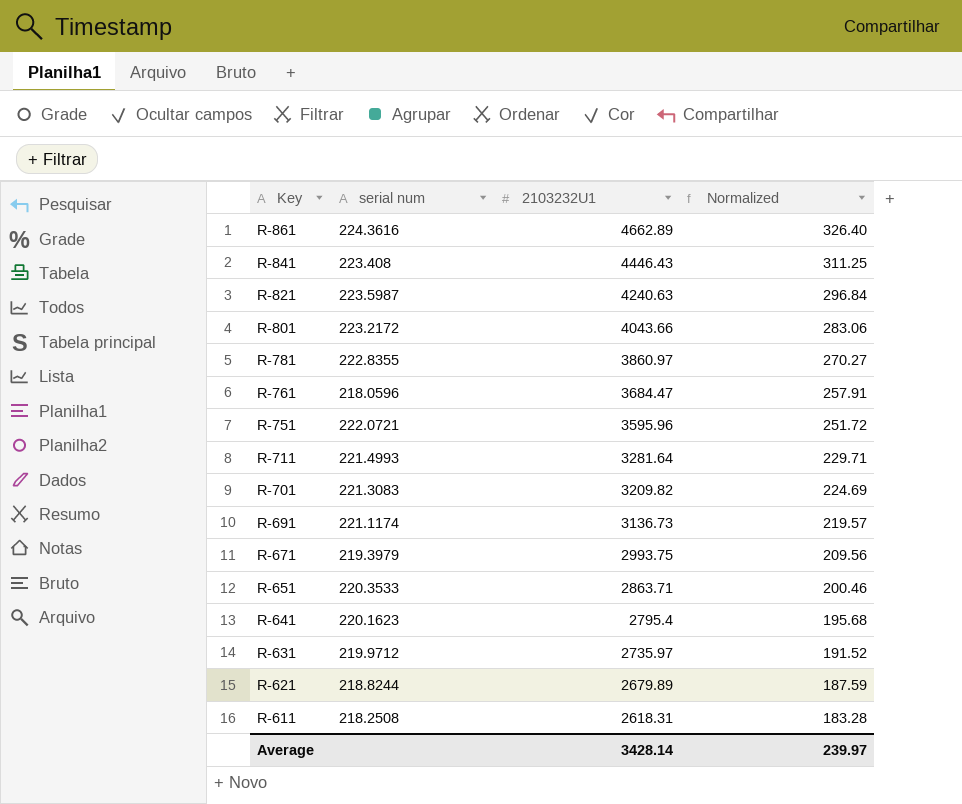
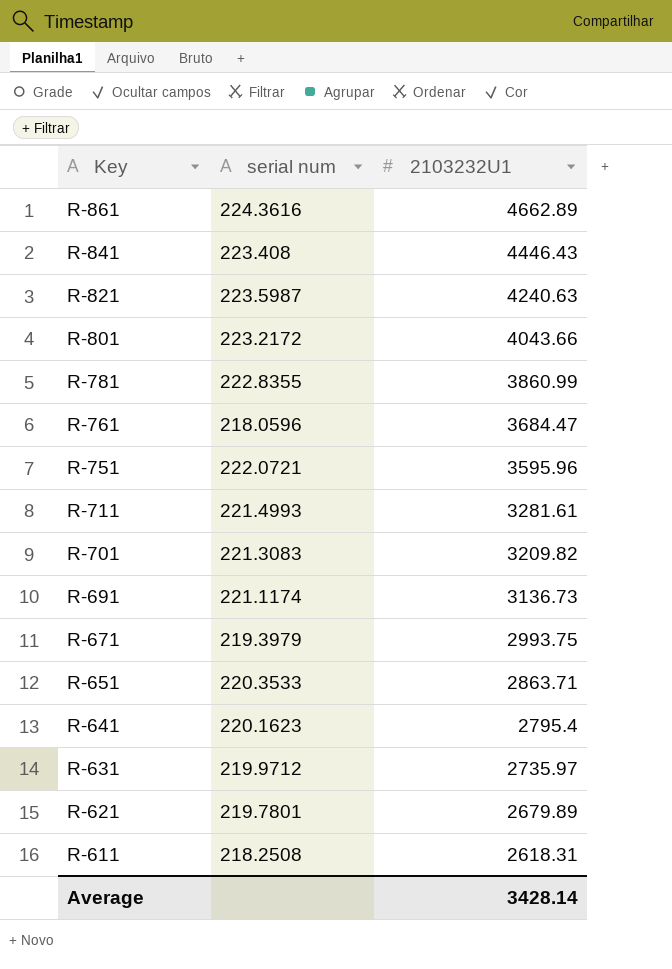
column Normalized | formula: [2103232U1] * 0.07 -> none
R-781 | 2103232U1: 3860.97 -> 3860.99
R-711 | 2103232U1: 3281.64 -> 3281.61
R-621 | serial num: 218.8244 -> 219.7801

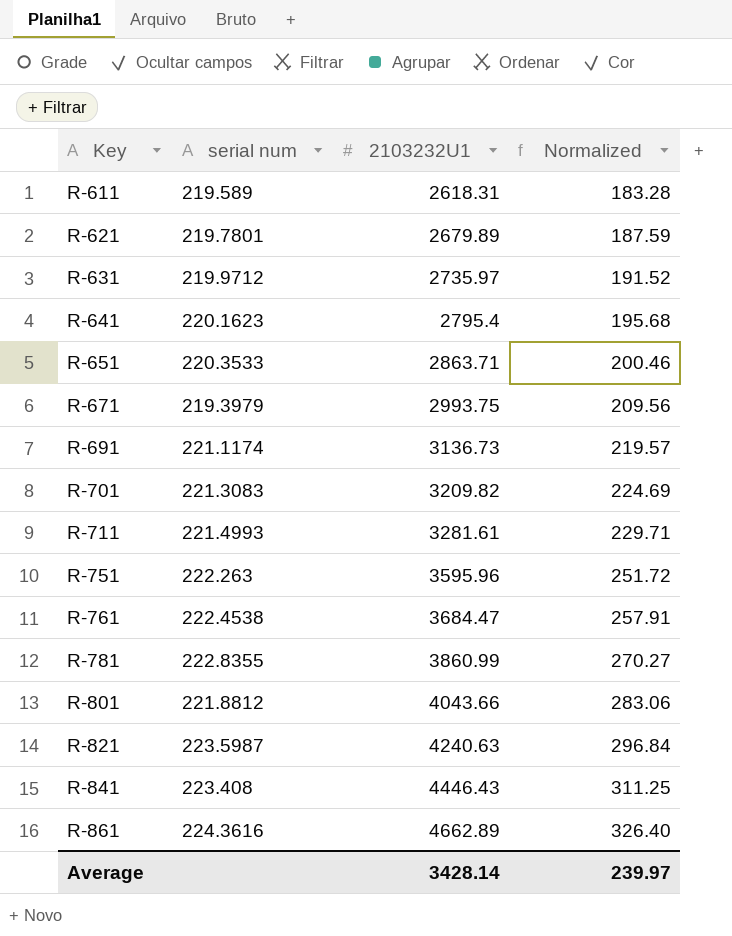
row order: Key descending -> Key ascending
column Normalized | formula: none -> [2103232U1] * 0.07
R-611 | serial num: 218.2508 -> 219.589
R-751 | serial num: 222.0721 -> 222.263
R-761 | serial num: 218.0596 -> 222.4538
R-801 | serial num: 223.2172 -> 221.8812

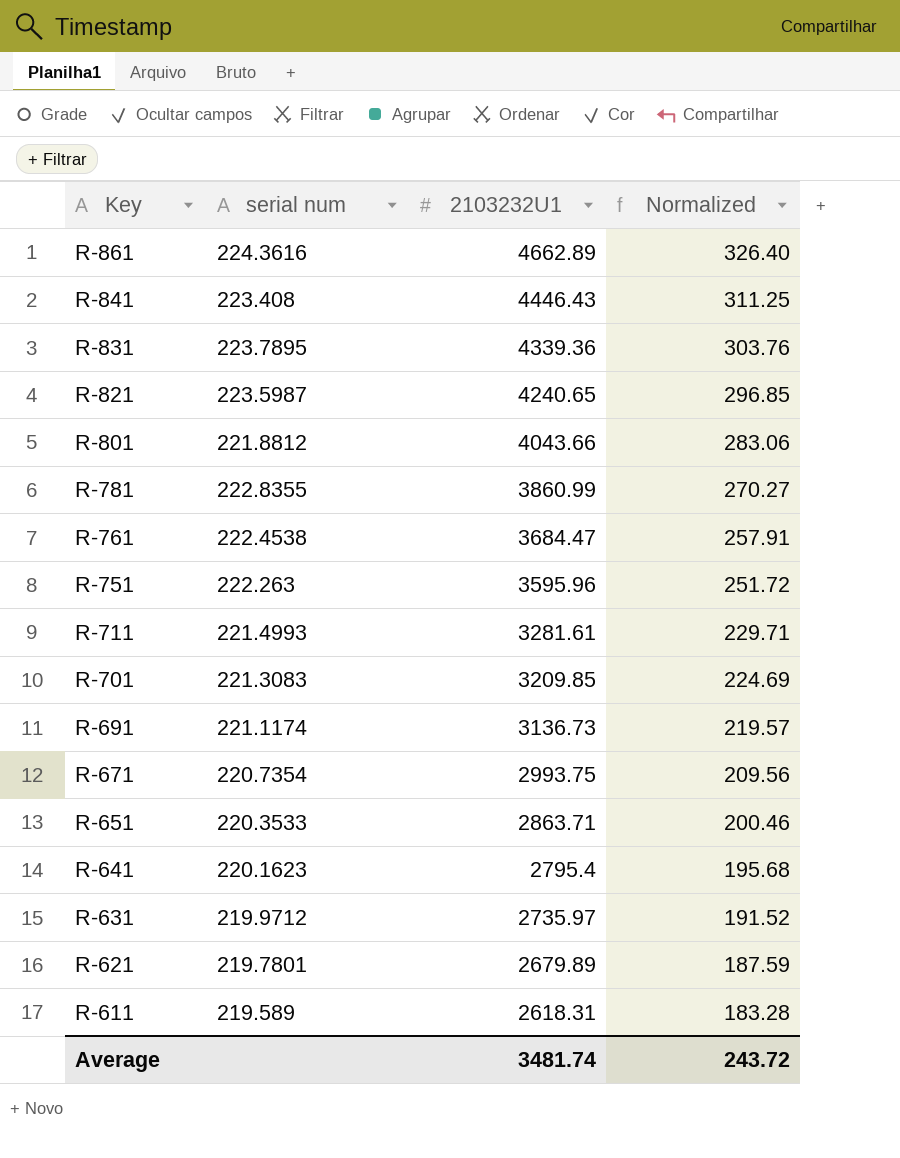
row order: Key ascending -> Key descending
row R-831: none -> 223.7895 | 4339.36 | 303.76
R-821 | 2103232U1: 4240.63 -> 4240.65
R-821 | Normalized: 296.84 -> 296.85
R-701 | 2103232U1: 3209.82 -> 3209.85
R-671 | serial num: 219.3979 -> 220.7354
Average | 2103232U1: 3428.14 -> 3481.74
Average | Normalized: 239.97 -> 243.72

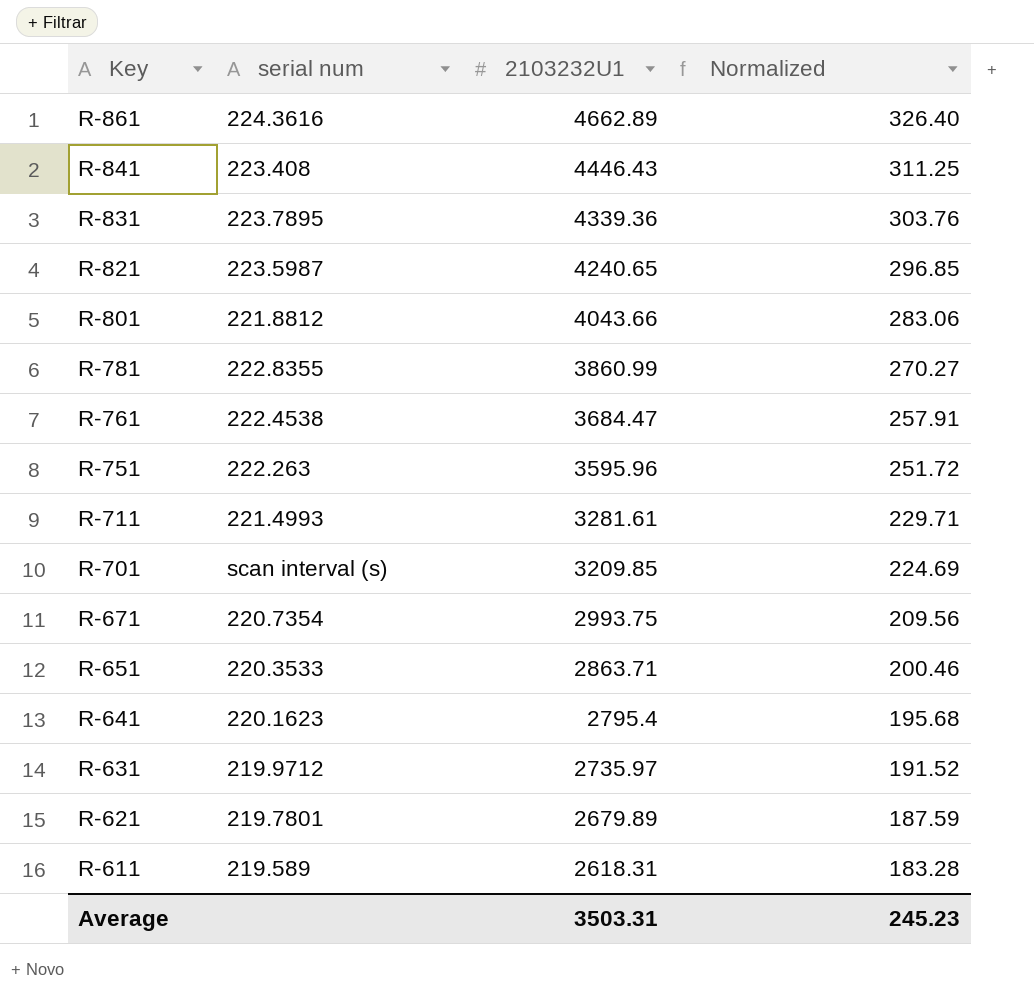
row R-691: 221.1174 | 3136.73 | 219.57 -> none
R-701 | serial num: 221.3083 -> scan interval (s)
Average | 2103232U1: 3481.74 -> 3503.31
Average | Normalized: 243.72 -> 245.23

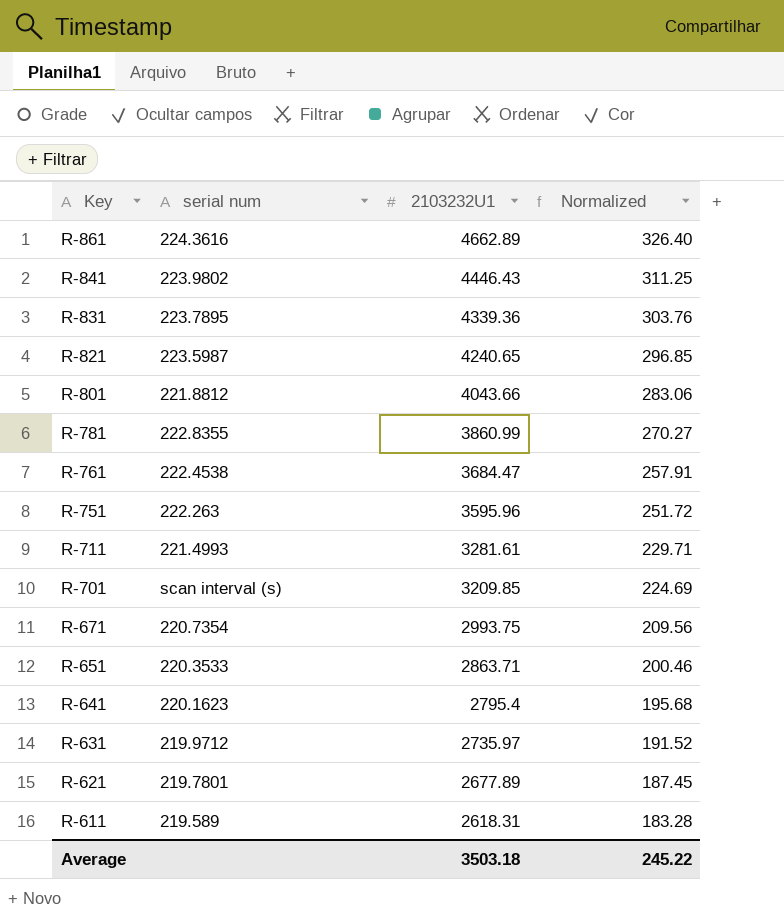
R-841 | serial num: 223.408 -> 223.9802
R-621 | 2103232U1: 2679.89 -> 2677.89
R-621 | Normalized: 187.59 -> 187.45
Average | 2103232U1: 3503.31 -> 3503.18
Average | Normalized: 245.23 -> 245.22

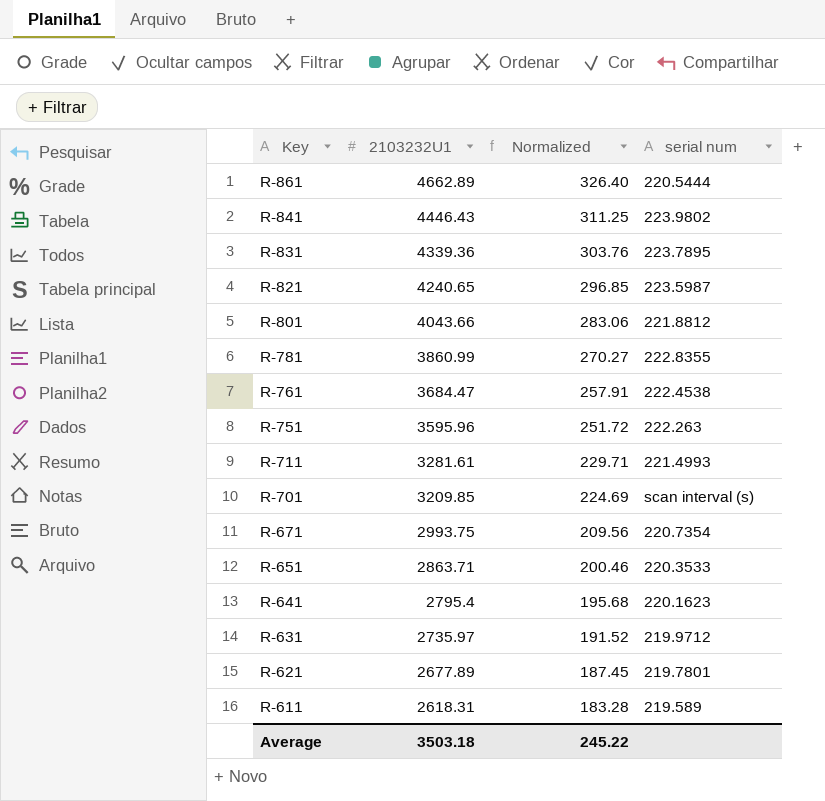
column serial num | position: 2 -> 4
R-861 | serial num: 224.3616 -> 220.5444

